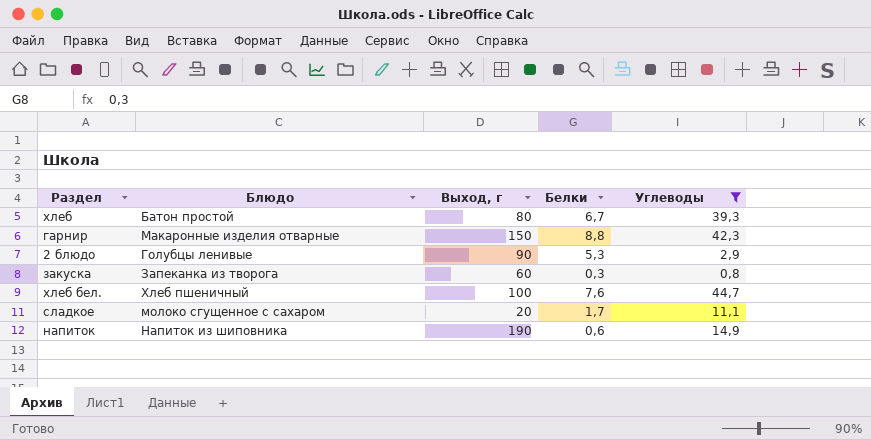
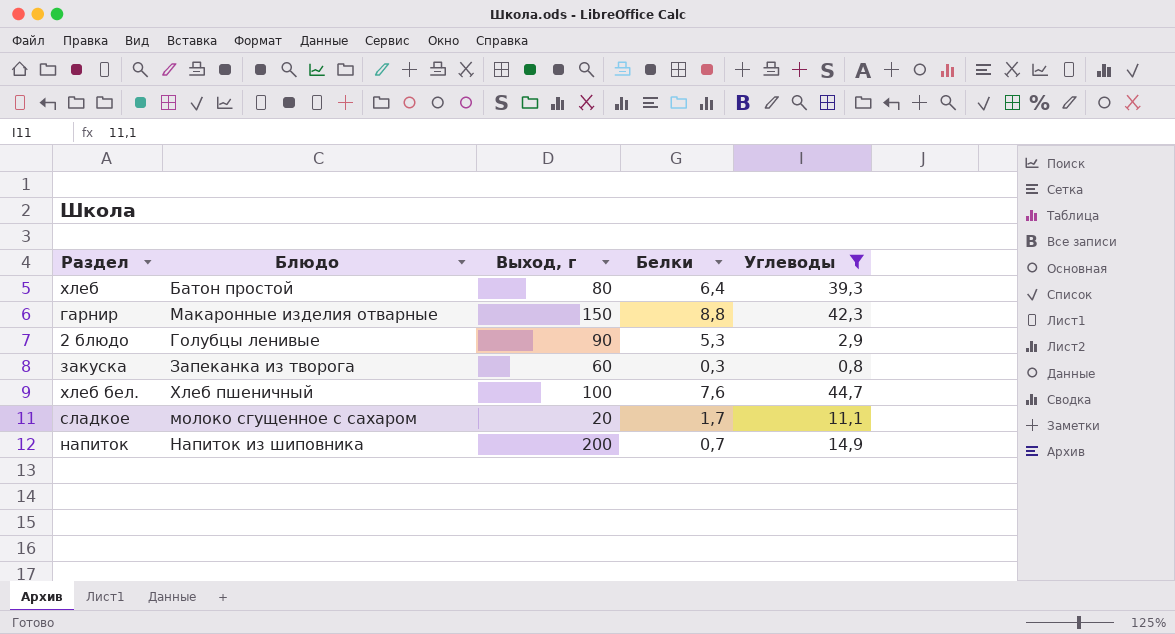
хлеб | Белки: 6,7 -> 6,4
напиток | Выход, г: 190 -> 200
напиток | Белки: 0,6 -> 0,7

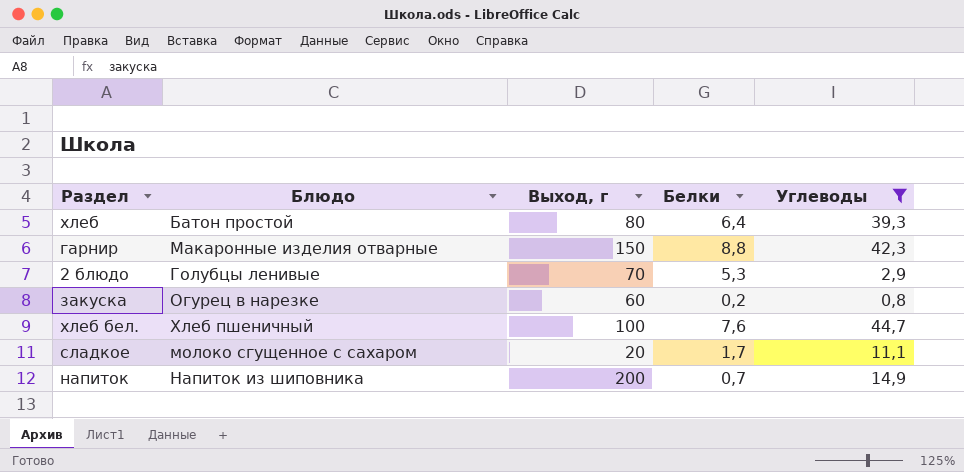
2 блюдо | Выход, г: 90 -> 70
закуска | Блюдо: Запеканка из творога -> Огурец в нарезке
закуска | Белки: 0,3 -> 0,2

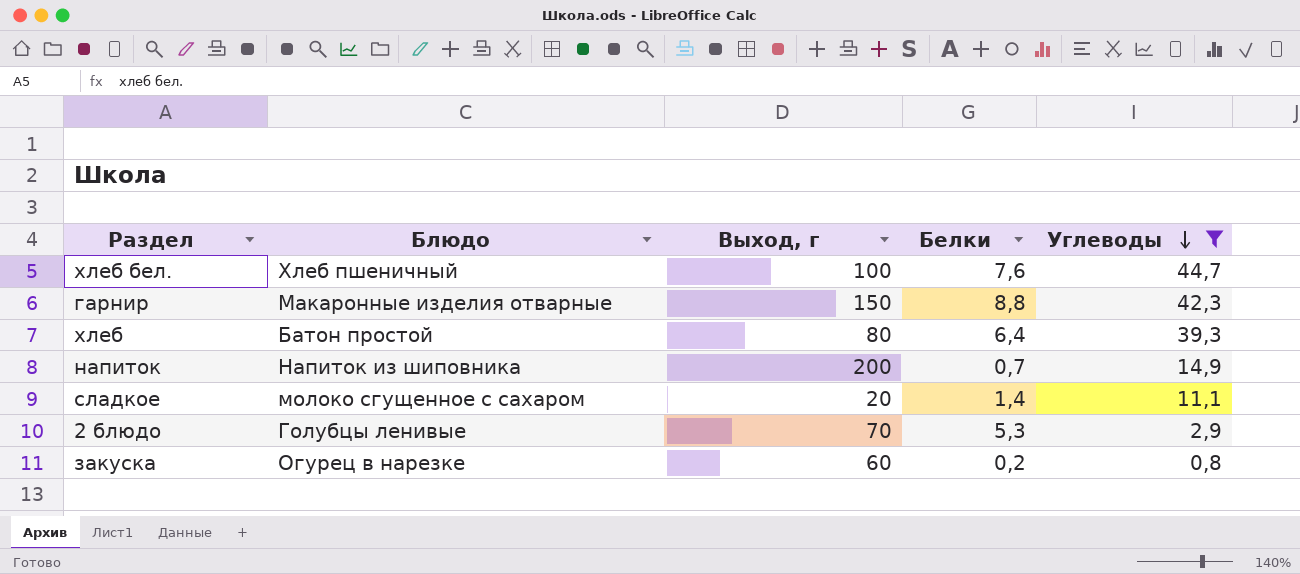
row order: none -> Углеводы descending
сладкое | Белки: 1,7 -> 1,4

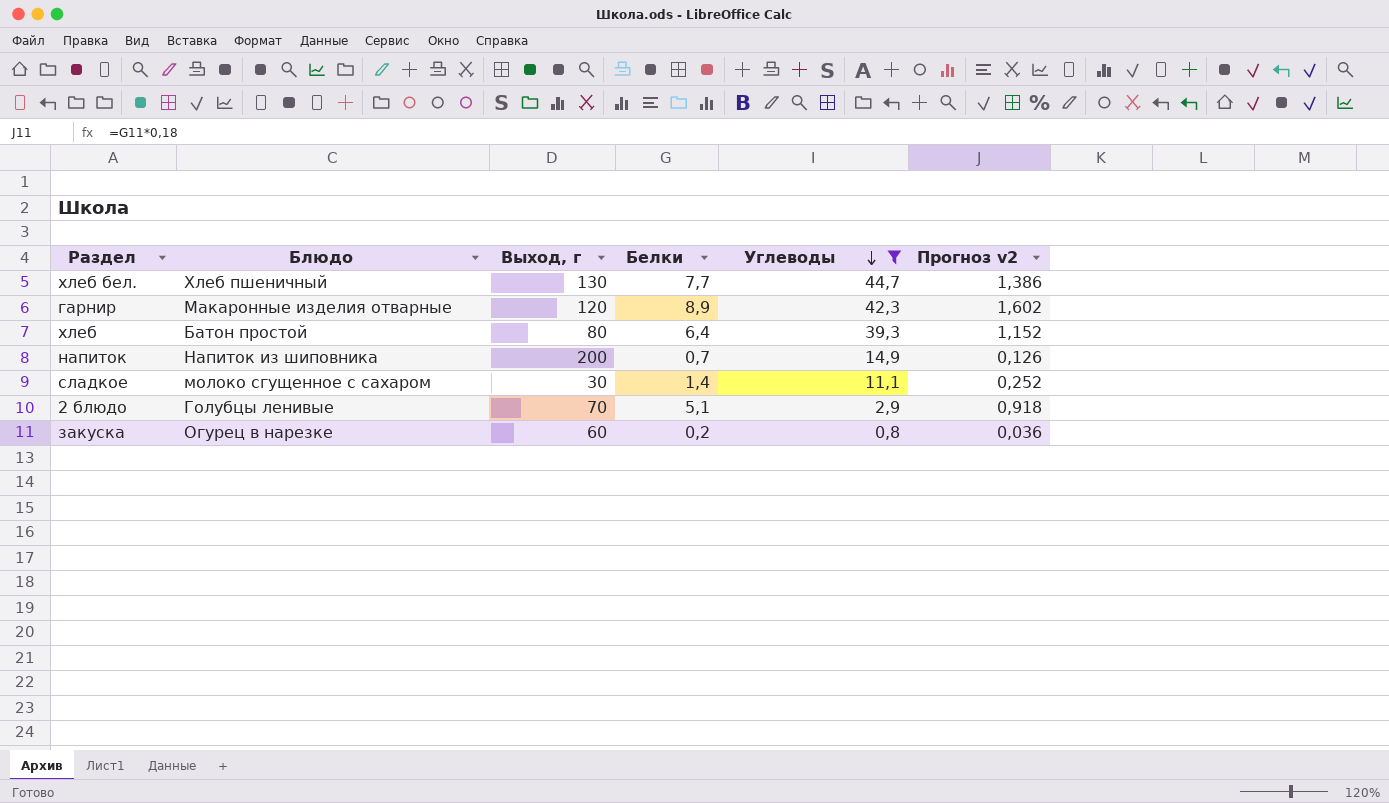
column Прогноз v2 | formula: none -> [Белки] * 0,18
хлеб бел. | Выход, г: 100 -> 130
хлеб бел. | Белки: 7,6 -> 7,7
гарнир | Выход, г: 150 -> 120
гарнир | Белки: 8,8 -> 8,9
сладкое | Выход, г: 20 -> 30
2 блюдо | Белки: 5,3 -> 5,1

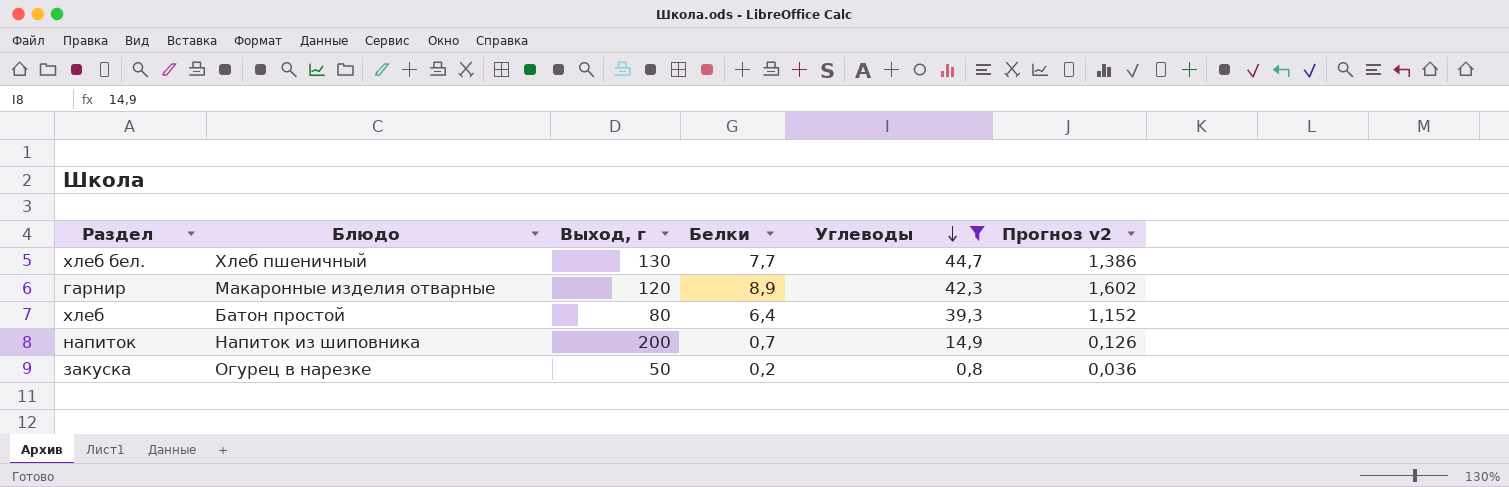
row сладкое: молоко сгущенное с сахаром | 30 | 1,4 | 11,1 | 0,252 -> none
row 2 блюдо: Голубцы ленивые | 70 | 5,1 | 2,9 | 0,918 -> none
закуска | Выход, г: 60 -> 50

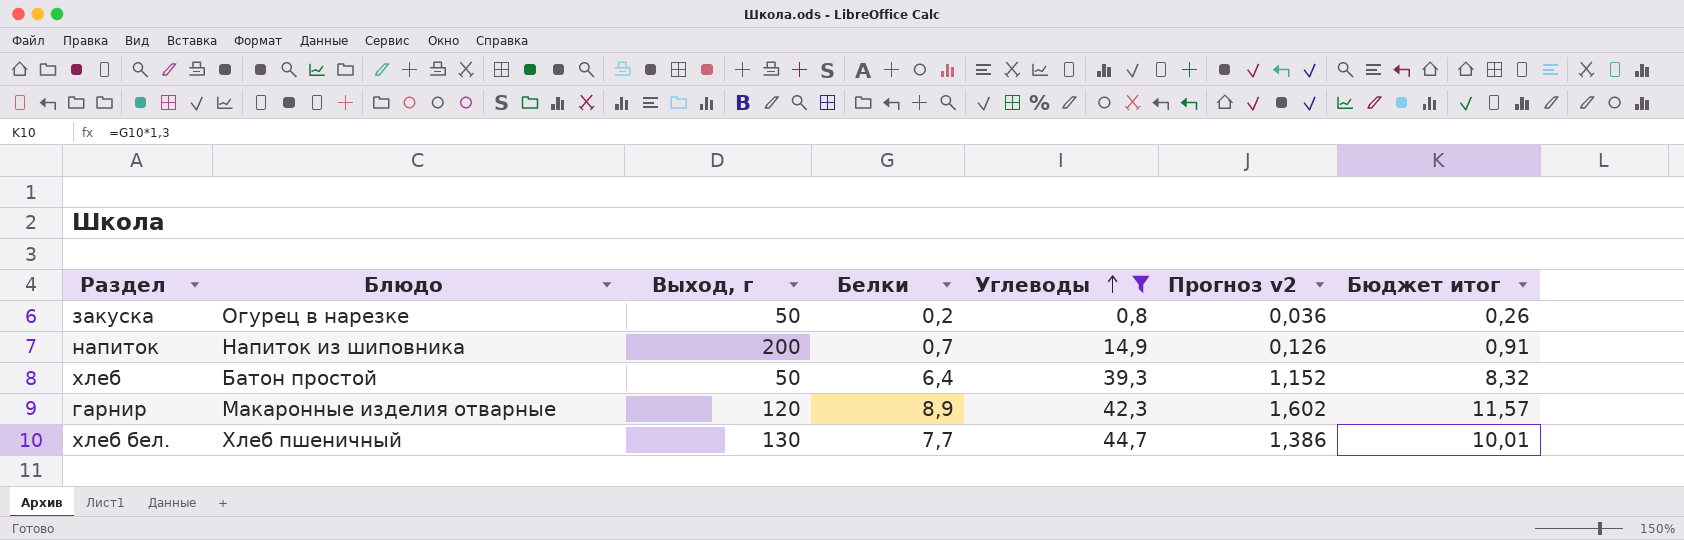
row order: Углеводы descending -> Углеводы ascending
column Бюджет итог | formula: none -> [Белки] * 1,3
хлеб | Выход, г: 80 -> 50

